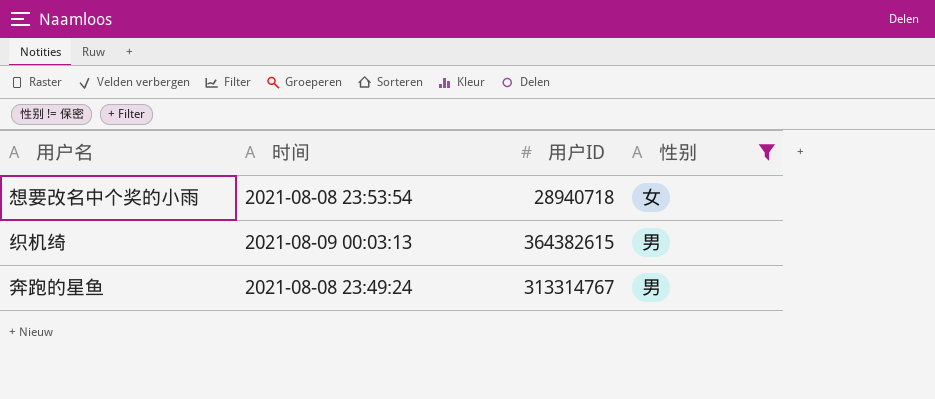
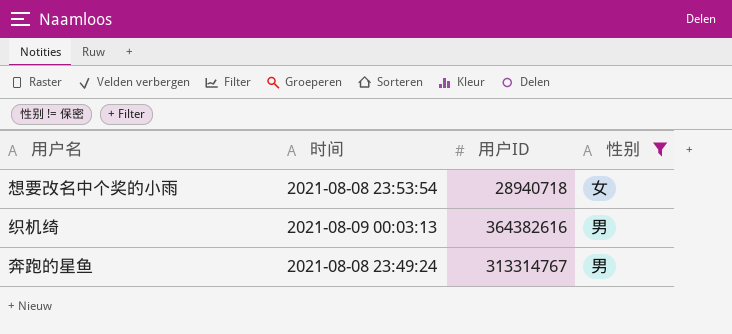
织机绮 | 用户ID: 364382615 -> 364382616

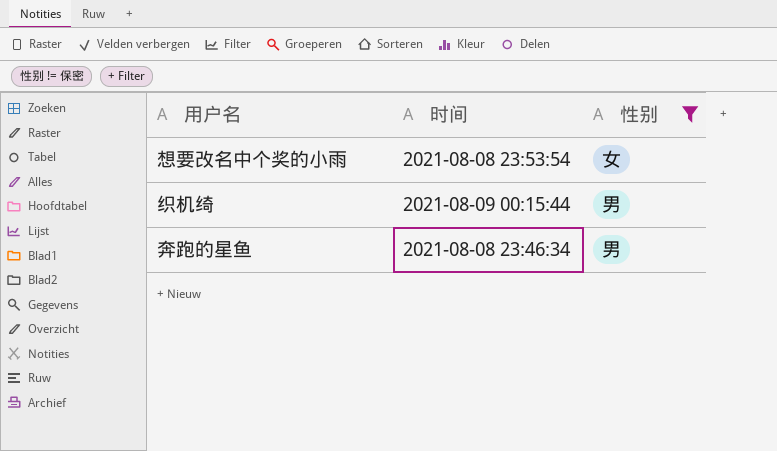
column 用户ID | position: 3 -> none
织机绮 | 时间: 2021-08-09 00:03:13 -> 2021-08-09 00:15:44
奔跑的星鱼 | 时间: 2021-08-08 23:49:24 -> 2021-08-08 23:46:34

